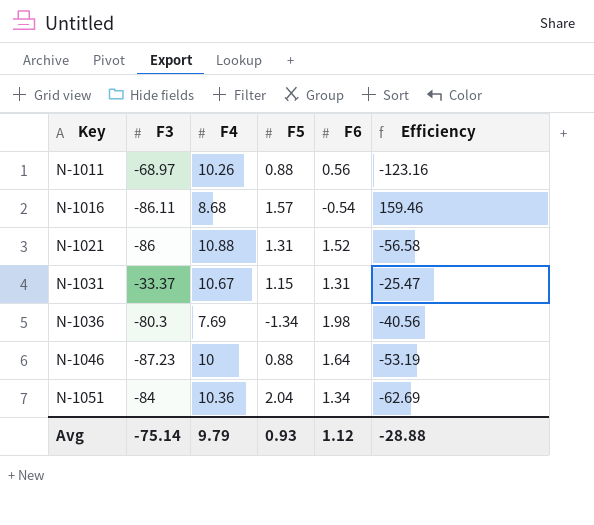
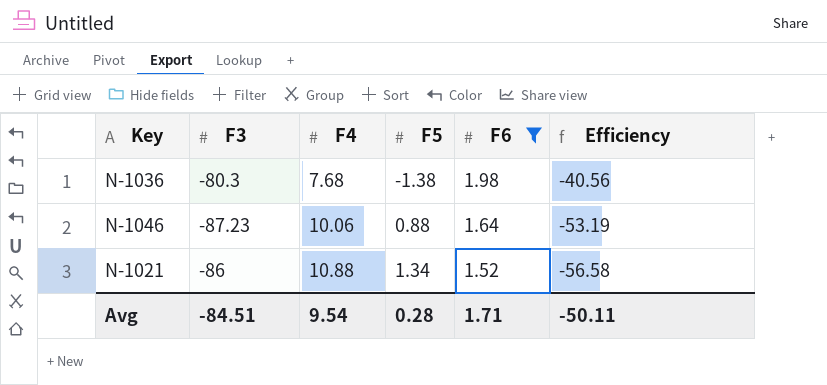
filter: none -> F6 >= 1.52
row order: Key ascending -> F4 ascending
N-1036 | F4: 7.69 -> 7.68
N-1036 | F5: -1.34 -> -1.38
N-1046 | F4: 10 -> 10.06
N-1021 | F5: 1.31 -> 1.34
Avg | F3: -75.14 -> -84.51
Avg | F4: 9.79 -> 9.54
Avg | F5: 0.93 -> 0.28
Avg | F6: 1.12 -> 1.71
Avg | Efficiency: -28.88 -> -50.11

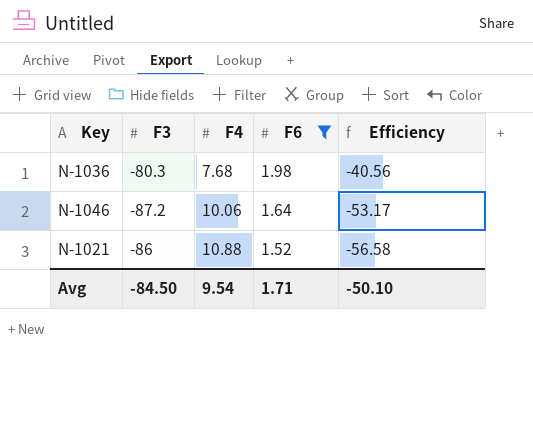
column F5 | position: 4 -> none
N-1046 | F3: -87.23 -> -87.2
N-1046 | Efficiency: -53.19 -> -53.17
Avg | F3: -84.51 -> -84.50
Avg | Efficiency: -50.11 -> -50.10

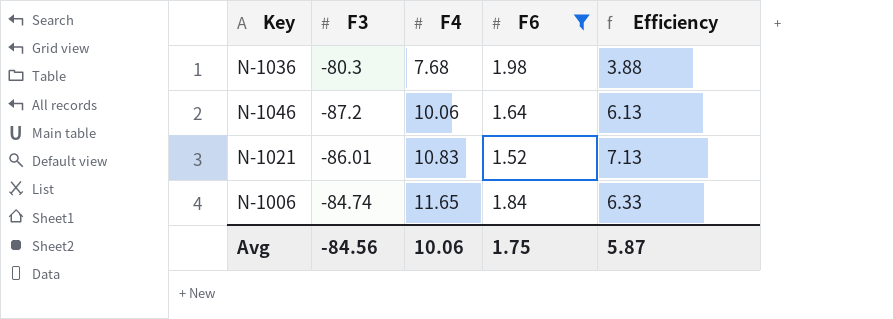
column Efficiency | formula: [F3] / [F6] -> [F4] / [F6]
N-1021 | F3: -86 -> -86.01
N-1021 | F4: 10.88 -> 10.83
row N-1006: none -> -84.74 | 11.65 | 1.84 | 6.33
Avg | F3: -84.50 -> -84.56
Avg | F4: 9.54 -> 10.06
Avg | F6: 1.71 -> 1.75
Avg | Efficiency: -50.10 -> 5.87

